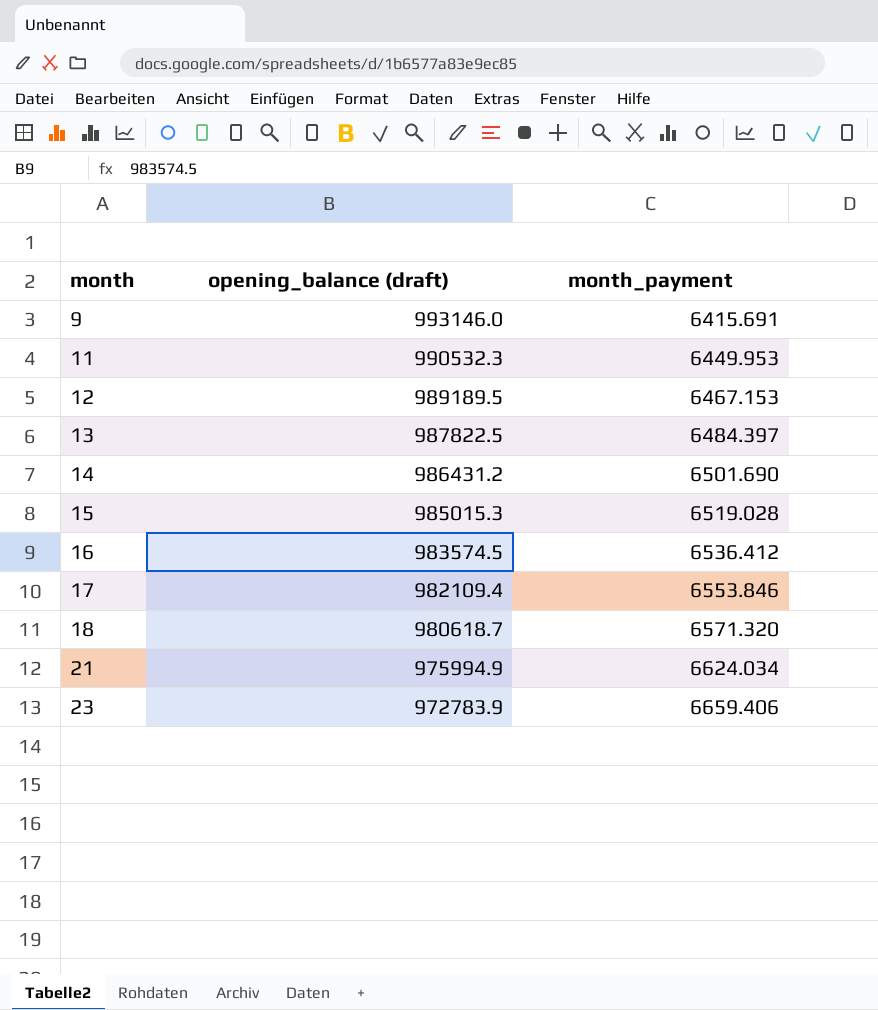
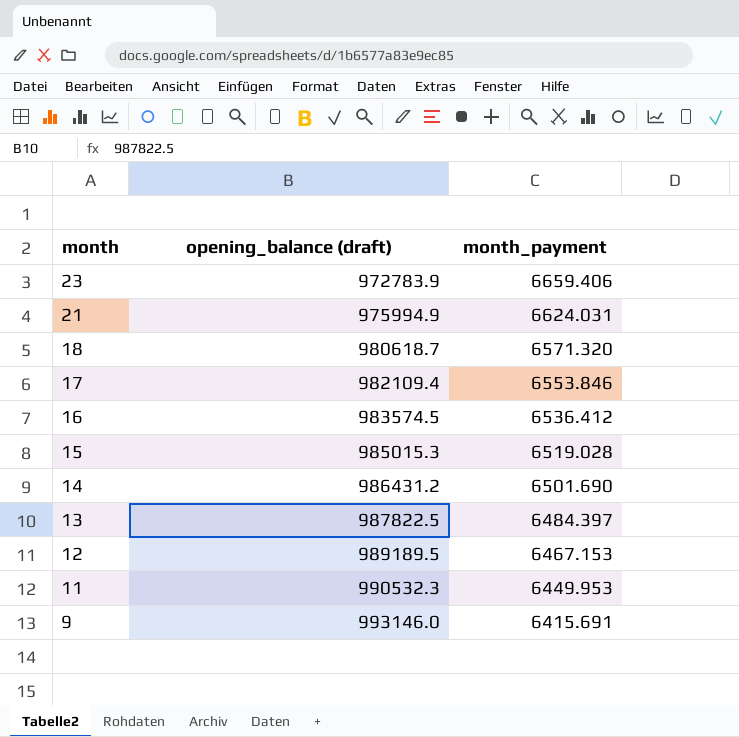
row order: month ascending -> month descending
21 | month_payment: 6624.034 -> 6624.031

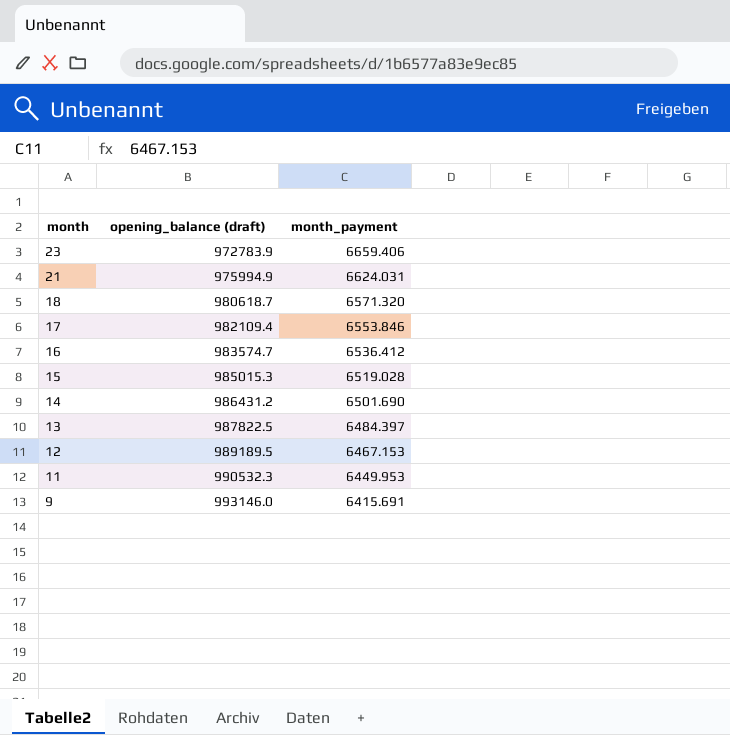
16 | opening_balance (draft): 983574.5 -> 983574.7

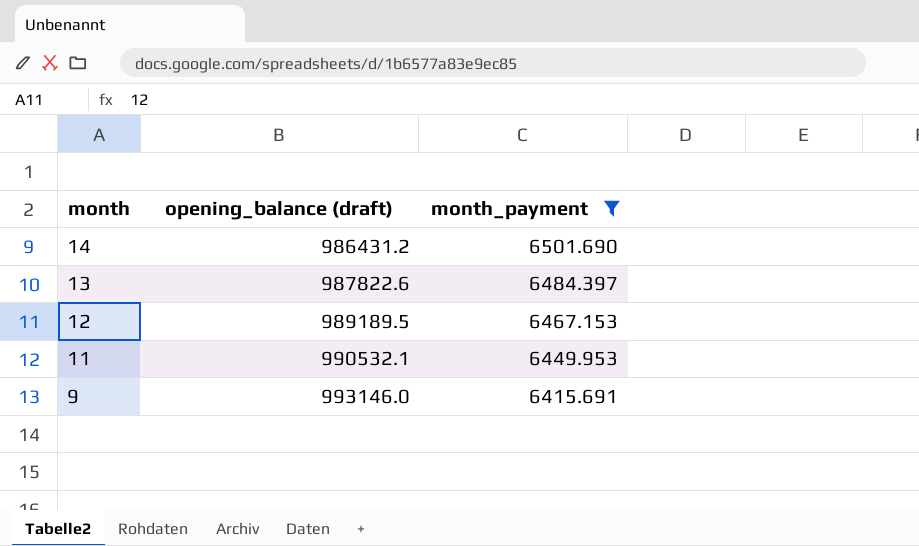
filter: none -> month_payment <= 6501.690
13 | opening_balance (draft): 987822.5 -> 987822.6
11 | opening_balance (draft): 990532.3 -> 990532.1

